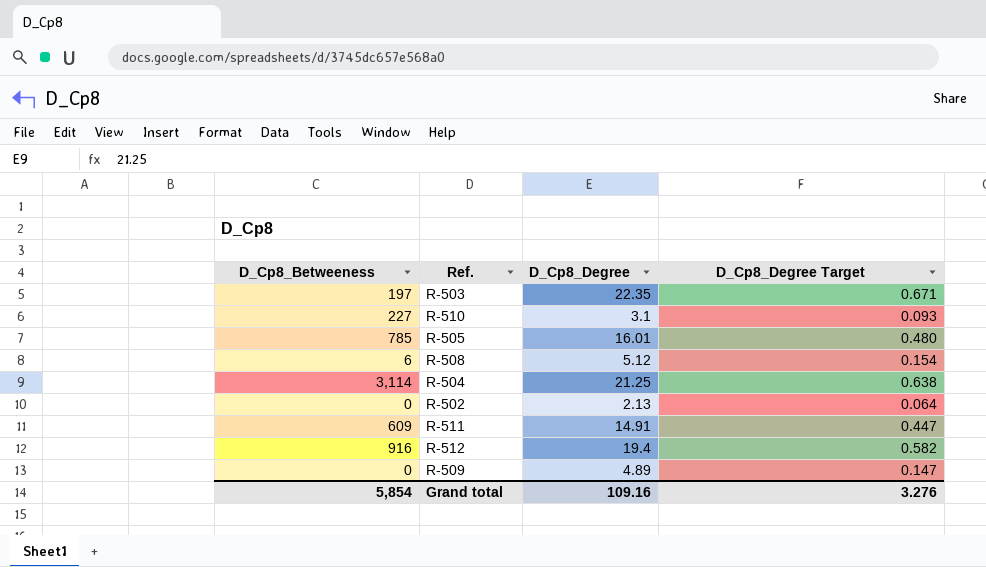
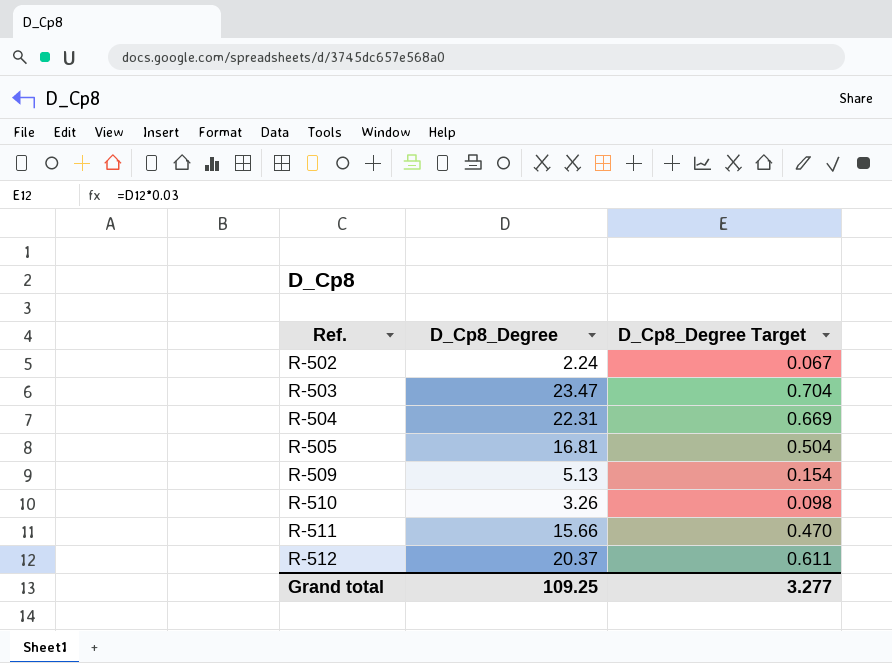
row order: none -> Ref. ascending
column D_Cp8_Betweeness | position: 1 -> none
row R-508: 6 | 5.12 | 0.154 -> none
R-502 | D_Cp8_Degree: 2.13 -> 2.24
R-502 | D_Cp8_Degree Target: 0.064 -> 0.067
R-503 | D_Cp8_Degree: 22.35 -> 23.47
R-503 | D_Cp8_Degree Target: 0.671 -> 0.704
R-504 | D_Cp8_Degree: 21.25 -> 22.31
R-504 | D_Cp8_Degree Target: 0.638 -> 0.669
R-505 | D_Cp8_Degree: 16.01 -> 16.81
R-505 | D_Cp8_Degree Target: 0.480 -> 0.504
R-509 | D_Cp8_Degree: 4.89 -> 5.13
R-509 | D_Cp8_Degree Target: 0.147 -> 0.154
R-510 | D_Cp8_Degree: 3.1 -> 3.26
R-510 | D_Cp8_Degree Target: 0.093 -> 0.098
R-511 | D_Cp8_Degree: 14.91 -> 15.66
R-511 | D_Cp8_Degree Target: 0.447 -> 0.470
R-512 | D_Cp8_Degree: 19.4 -> 20.37
R-512 | D_Cp8_Degree Target: 0.582 -> 0.611
Grand total | D_Cp8_Degree: 109.16 -> 109.25
Grand total | D_Cp8_Degree Target: 3.276 -> 3.277

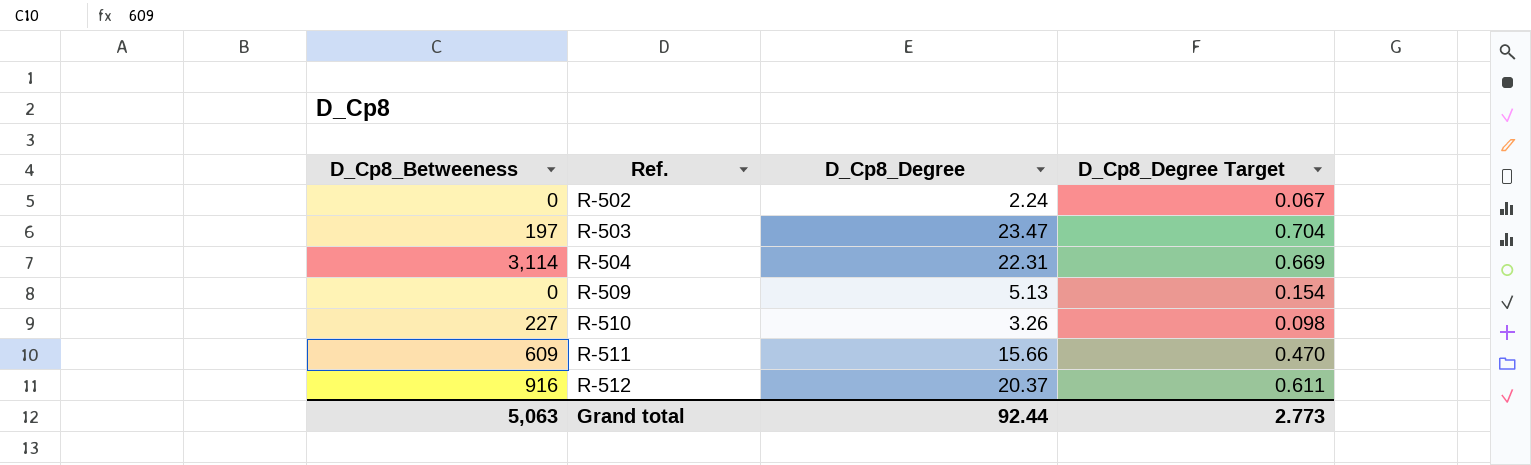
column D_Cp8_Betweeness | position: none -> 1
row R-505: 16.81 | 0.504 -> none
Grand total | D_Cp8_Degree: 109.25 -> 92.44
Grand total | D_Cp8_Degree Target: 3.277 -> 2.773

